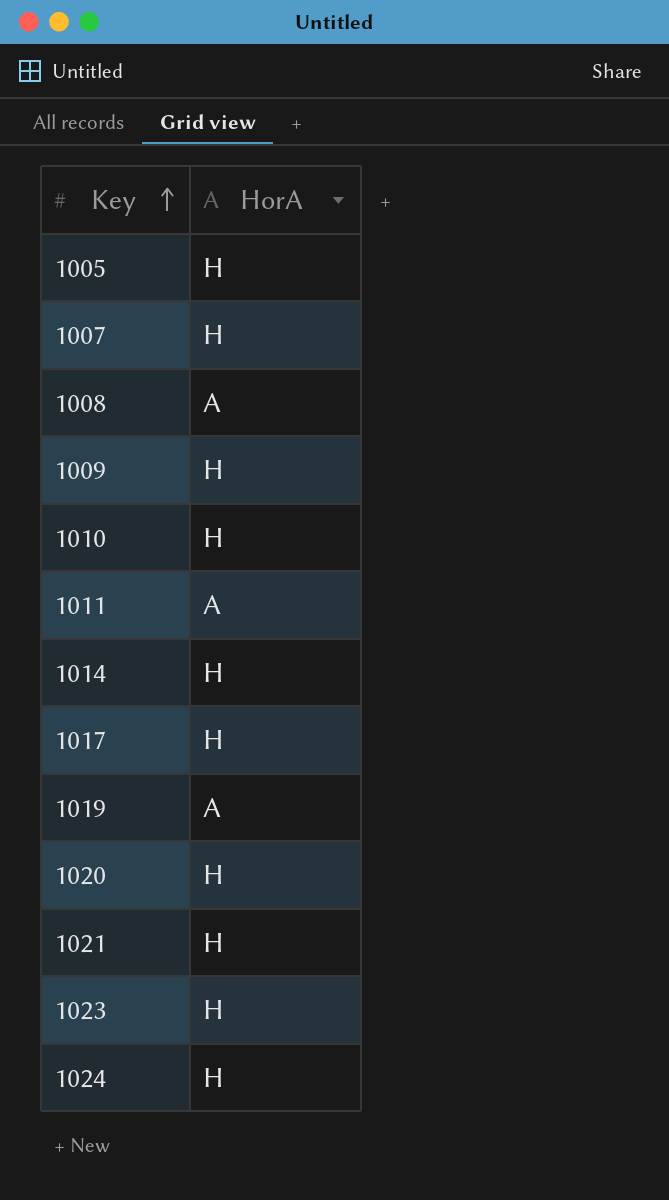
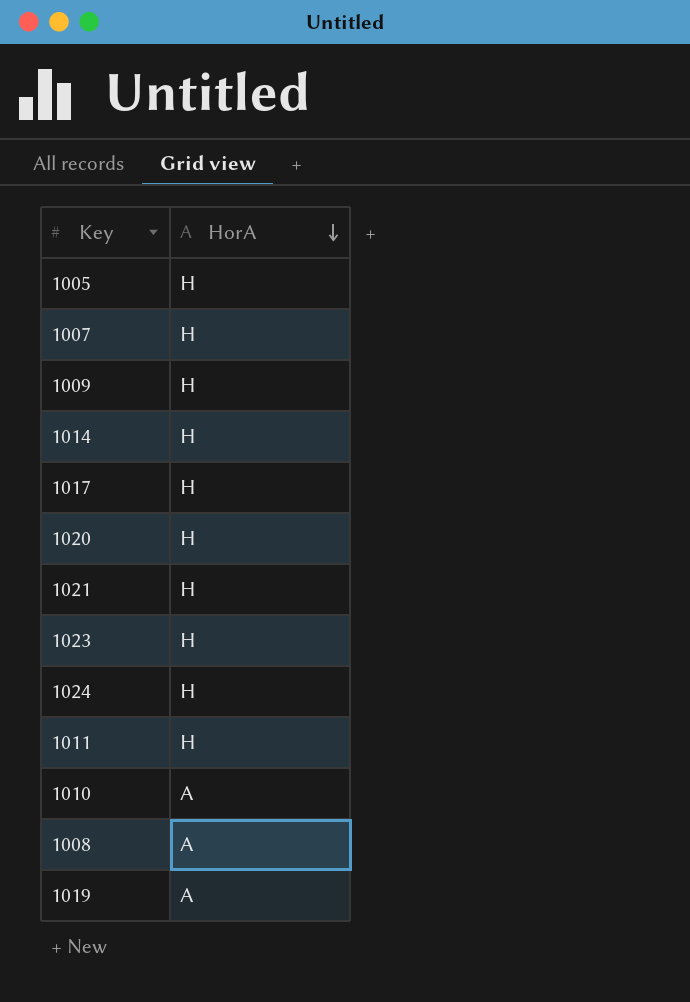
row order: Key ascending -> HorA descending
1011 | HorA: A -> H
1010 | HorA: H -> A

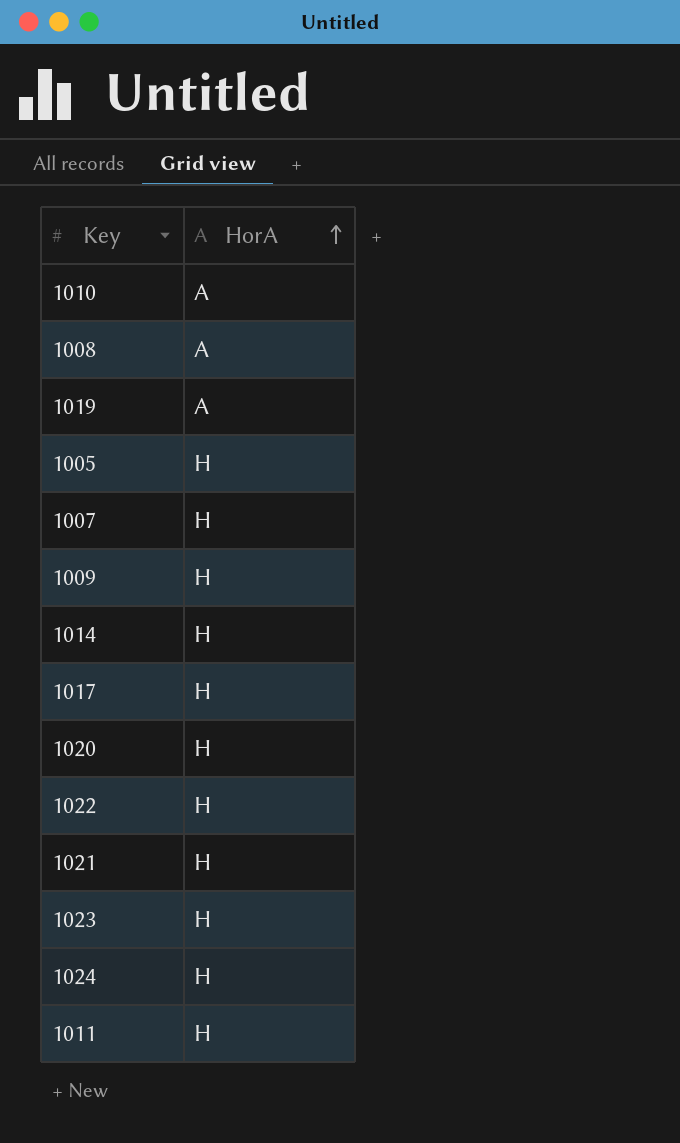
row order: HorA descending -> HorA ascending
row 1022: none -> H

